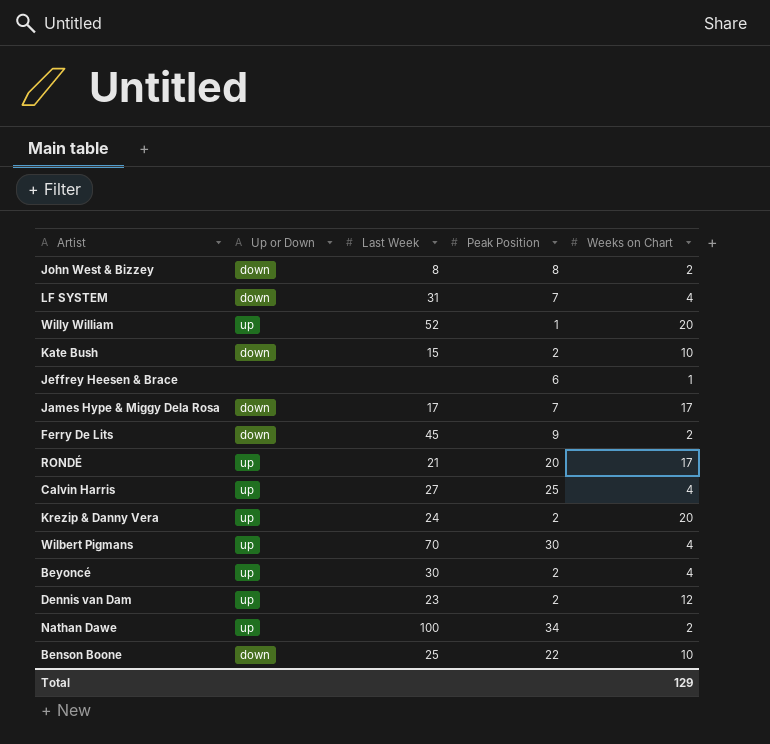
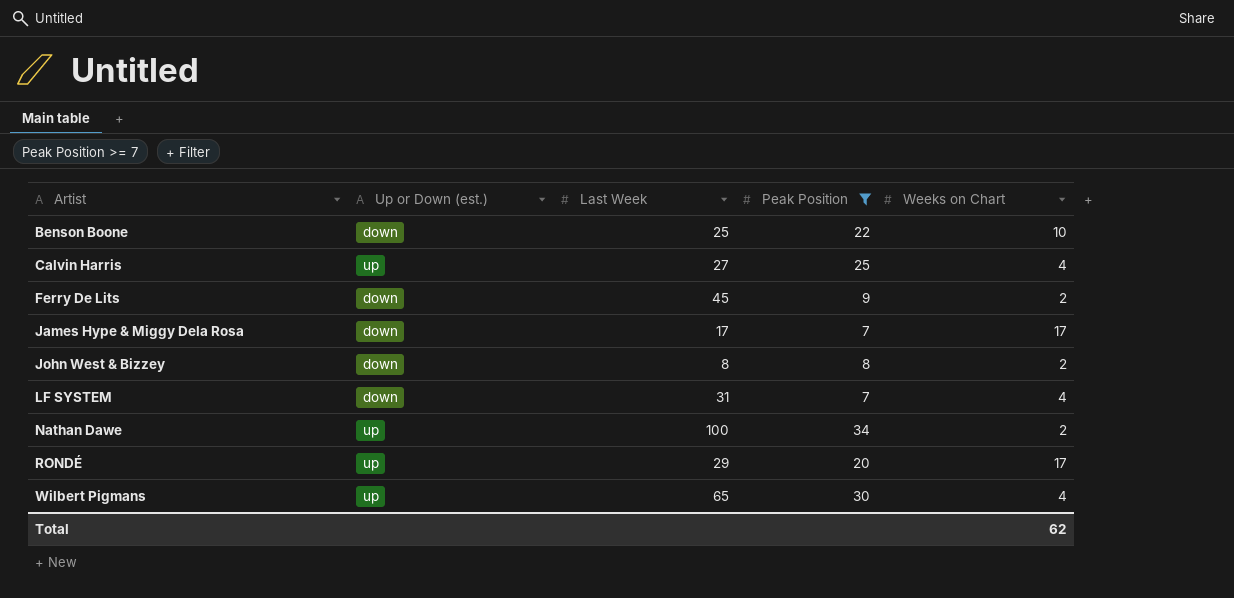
filter: none -> Peak Position >= 7
row order: none -> Artist ascending
column name: Up or Down -> Up or Down (est.)
RONDÉ | Last Week: 21 -> 29
Wilbert Pigmans | Last Week: 70 -> 65
Total | Weeks on Chart: 129 -> 62

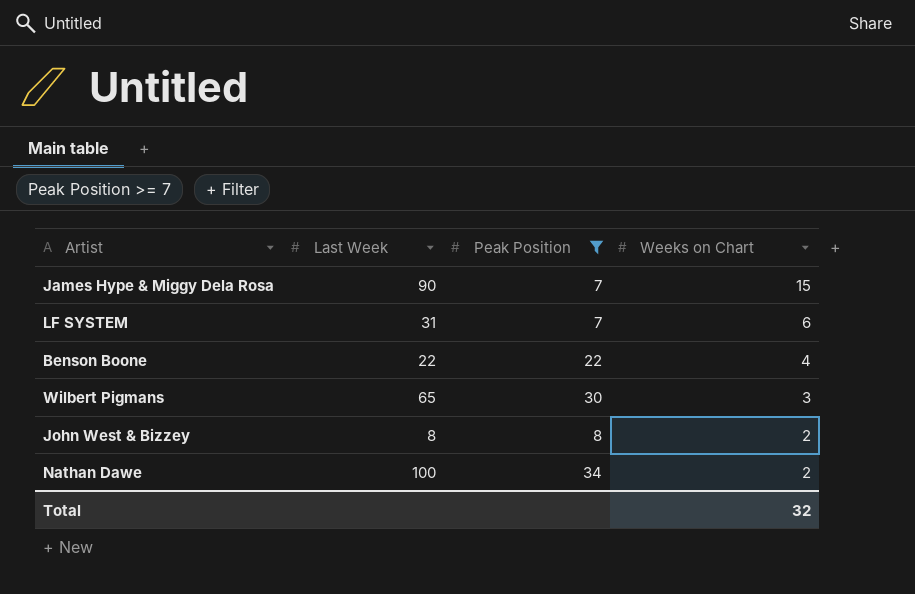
row order: Artist ascending -> Weeks on Chart descending
column Up or Down (est.) | position: 2 -> none
row Calvin Harris: up | 27 | 25 | 4 -> none
row Ferry De Lits: down | 45 | 9 | 2 -> none
row RONDÉ: up | 29 | 20 | 17 -> none
James Hype & Miggy Dela Rosa | Last Week: 17 -> 90
James Hype & Miggy Dela Rosa | Weeks on Chart: 17 -> 15
LF SYSTEM | Weeks on Chart: 4 -> 6
Benson Boone | Last Week: 25 -> 22
Benson Boone | Weeks on Chart: 10 -> 4
Wilbert Pigmans | Weeks on Chart: 4 -> 3
Total | Weeks on Chart: 62 -> 32

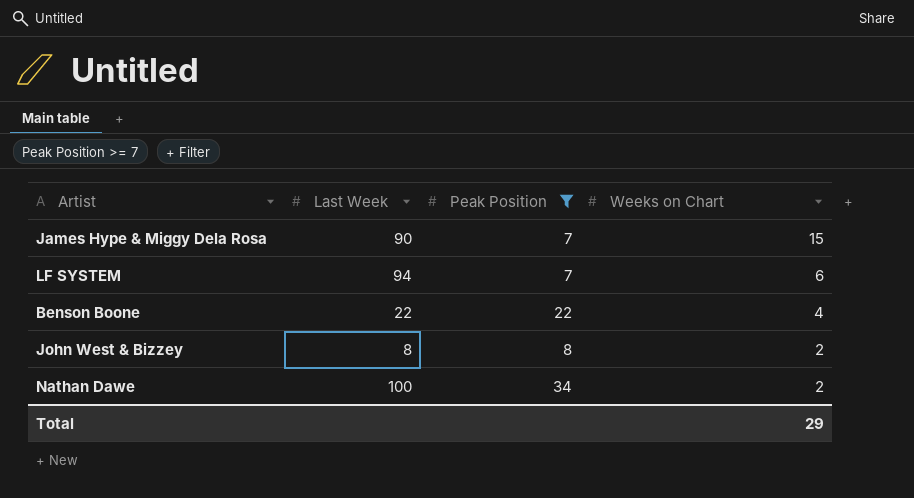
row Wilbert Pigmans: 65 | 30 | 3 -> none
LF SYSTEM | Last Week: 31 -> 94
Total | Weeks on Chart: 32 -> 29

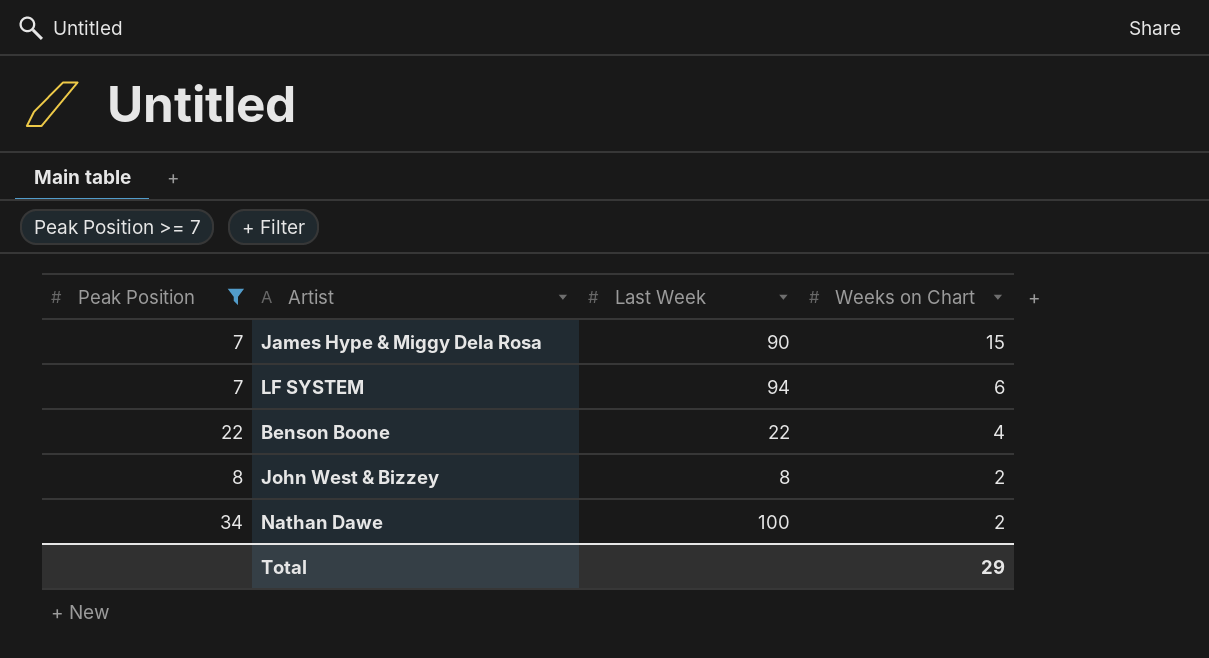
column Peak Position | position: 3 -> 1

